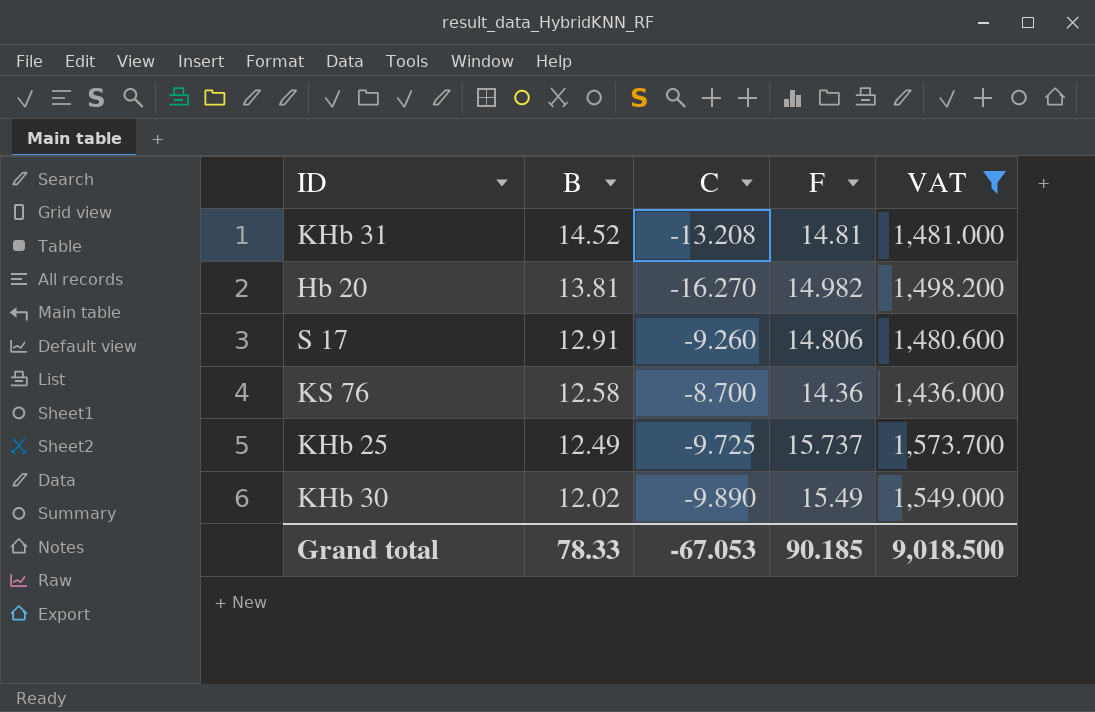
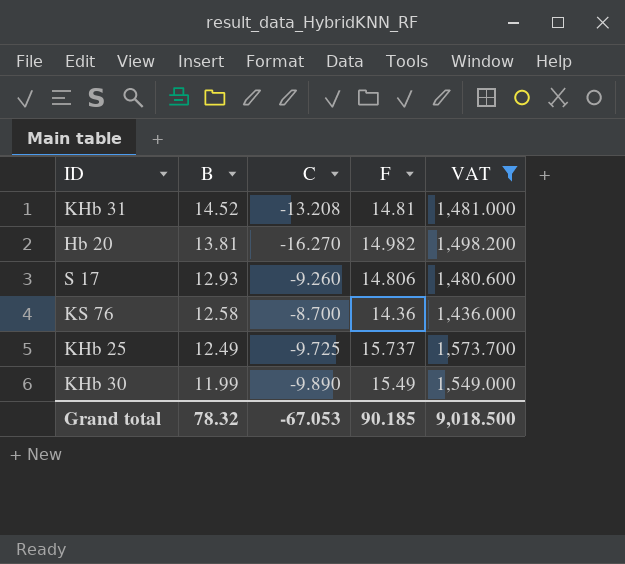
S 17 | B: 12.91 -> 12.93
KHb 30 | B: 12.02 -> 11.99
Grand total | B: 78.33 -> 78.32

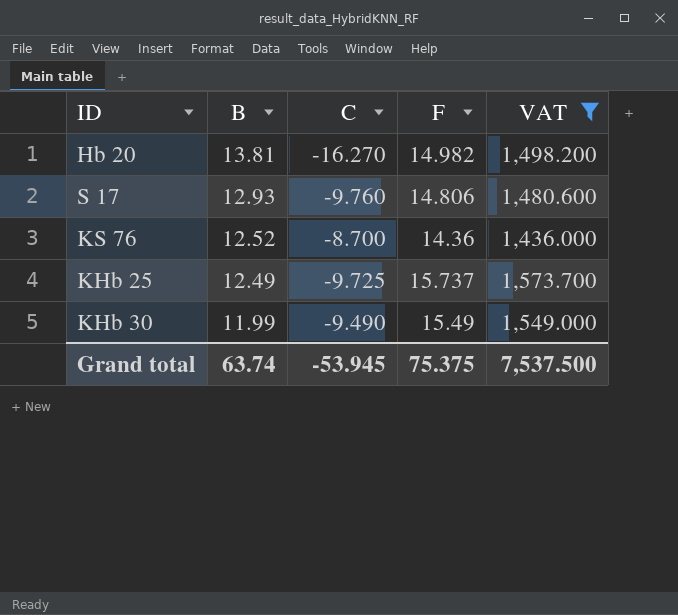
row KHb 31: 14.52 | -13.208 | 14.81 | 1,481.000 -> none
S 17 | C: -9.260 -> -9.760
KS 76 | B: 12.58 -> 12.52
KHb 30 | C: -9.890 -> -9.490
Grand total | B: 78.32 -> 63.74
Grand total | C: -67.053 -> -53.945
Grand total | F: 90.185 -> 75.375
Grand total | VAT: 9,018.500 -> 7,537.500

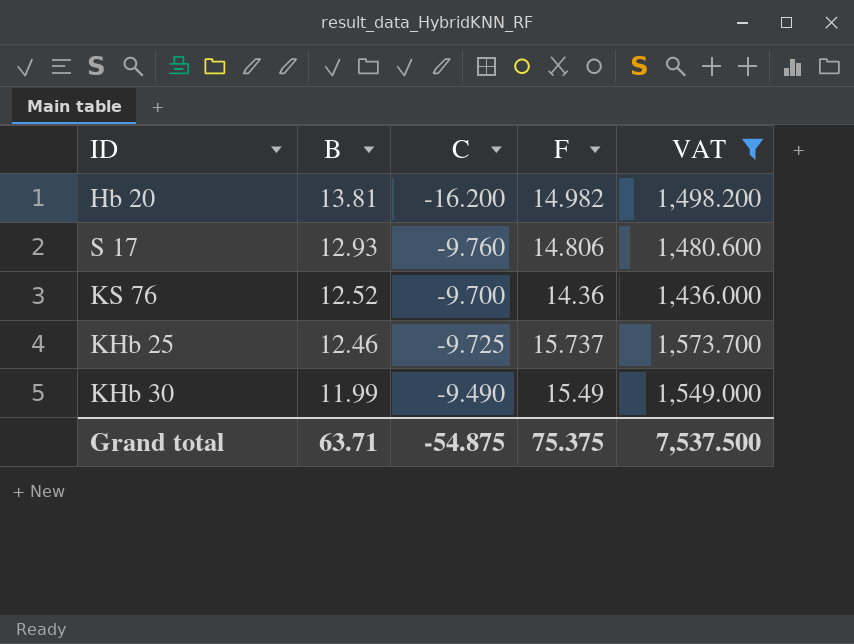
Hb 20 | C: -16.270 -> -16.200
KS 76 | C: -8.700 -> -9.700
KHb 25 | B: 12.49 -> 12.46
Grand total | B: 63.74 -> 63.71
Grand total | C: -53.945 -> -54.875

